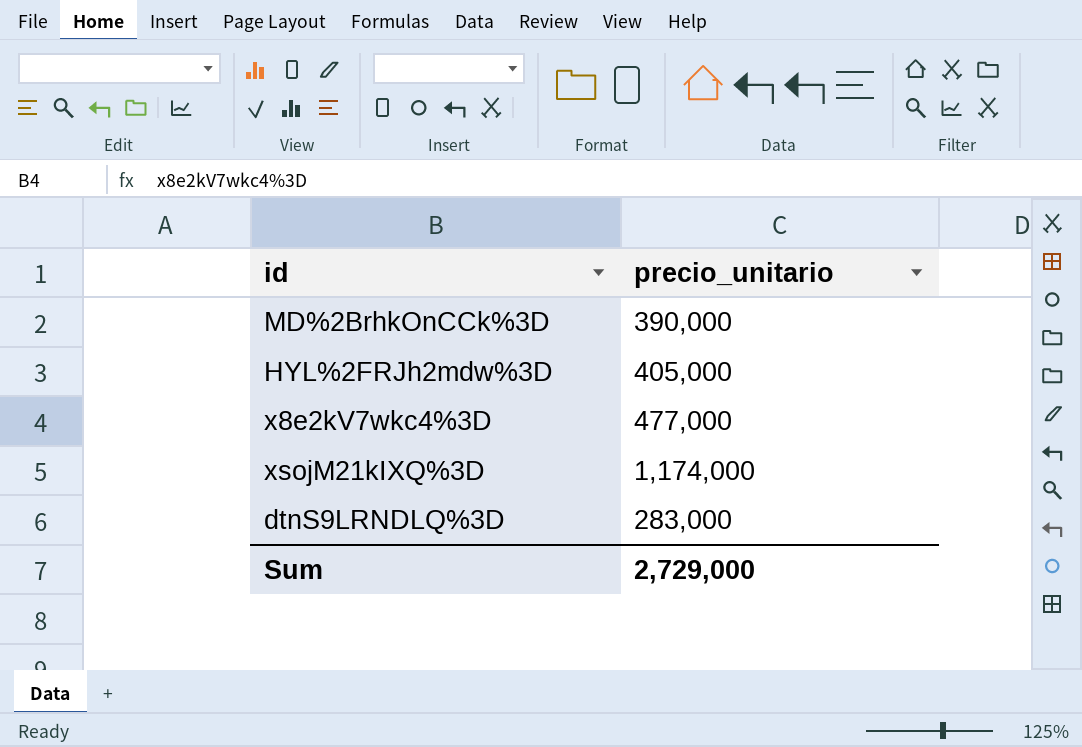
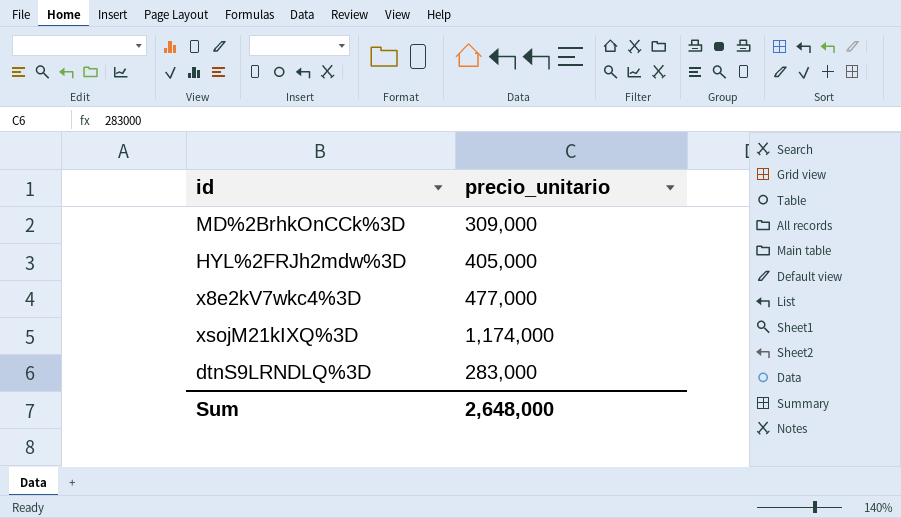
MD%2BrhkOnCCk%3D | precio_unitario: 390,000 -> 309,000
Sum | precio_unitario: 2,729,000 -> 2,648,000

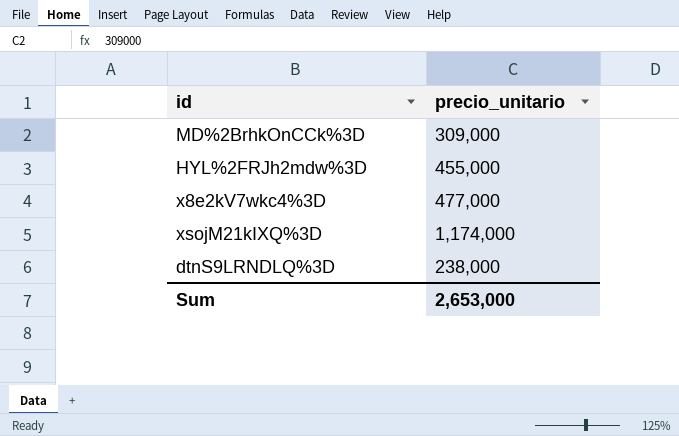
HYL%2FRJh2mdw%3D | precio_unitario: 405,000 -> 455,000
dtnS9LRNDLQ%3D | precio_unitario: 283,000 -> 238,000
Sum | precio_unitario: 2,648,000 -> 2,653,000

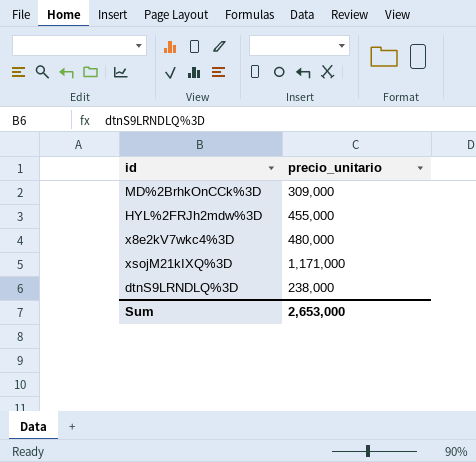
x8e2kV7wkc4%3D | precio_unitario: 477,000 -> 480,000
xsojM21kIXQ%3D | precio_unitario: 1,174,000 -> 1,171,000

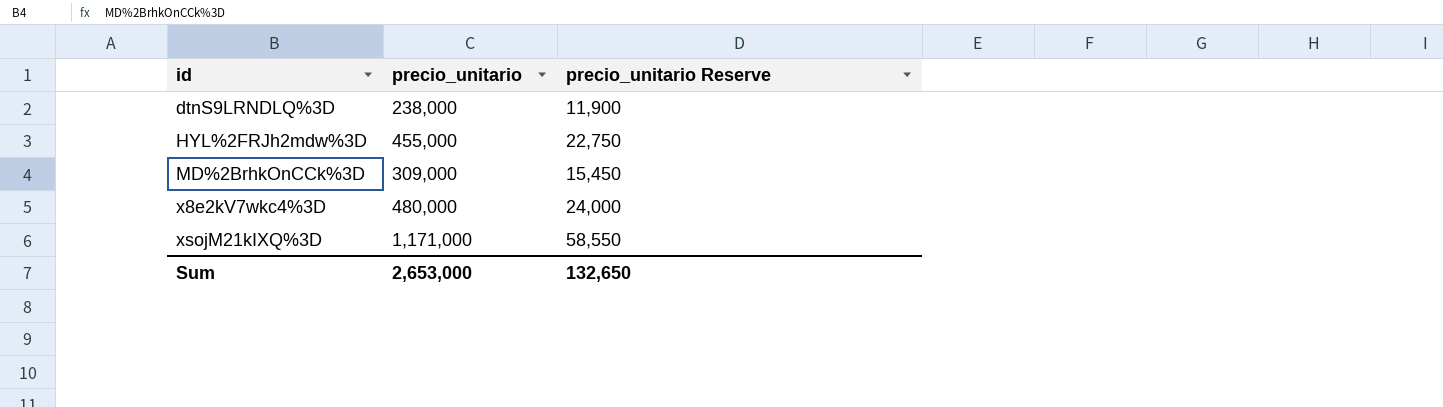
row order: none -> id ascending
column precio_unitario Reserve | formula: none -> [precio_unitario] * 0.05

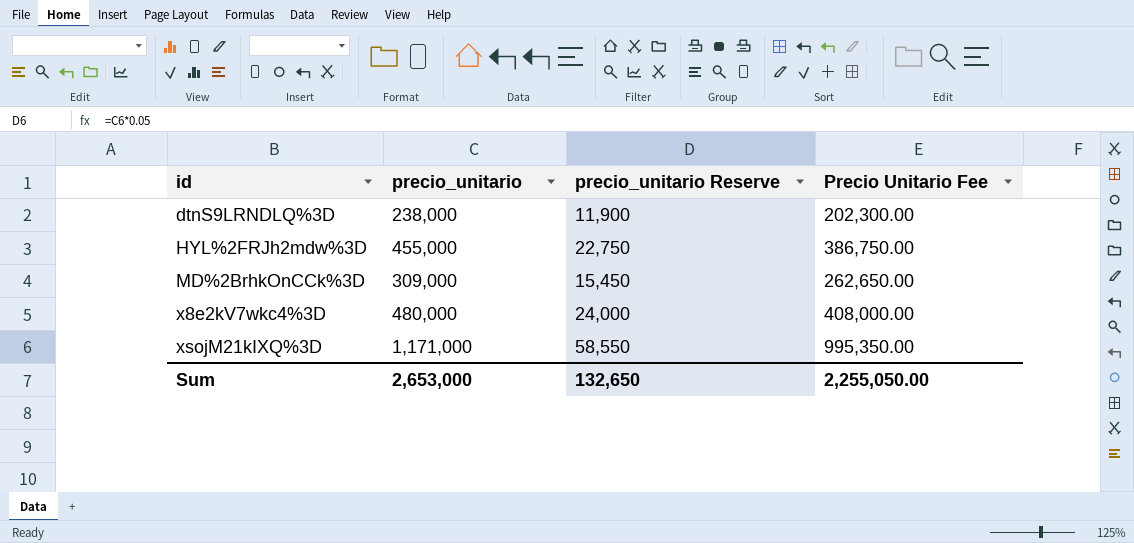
column Precio Unitario Fee | formula: none -> [precio_unitario] * 0.85

